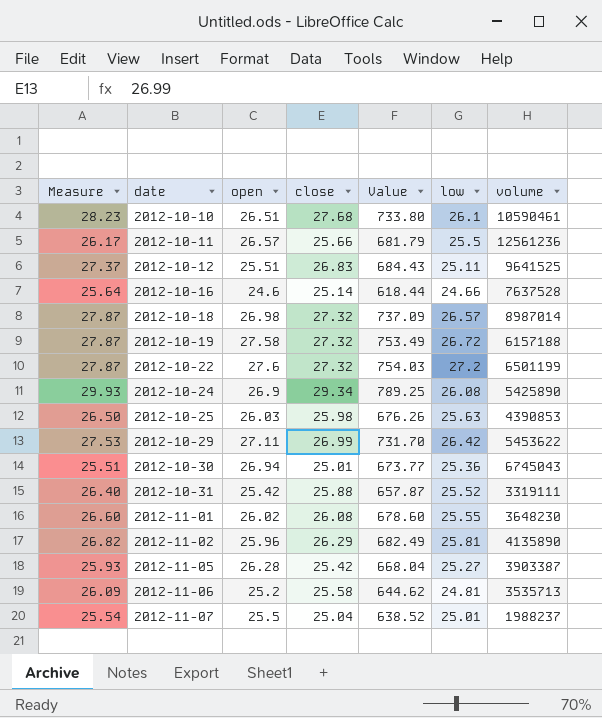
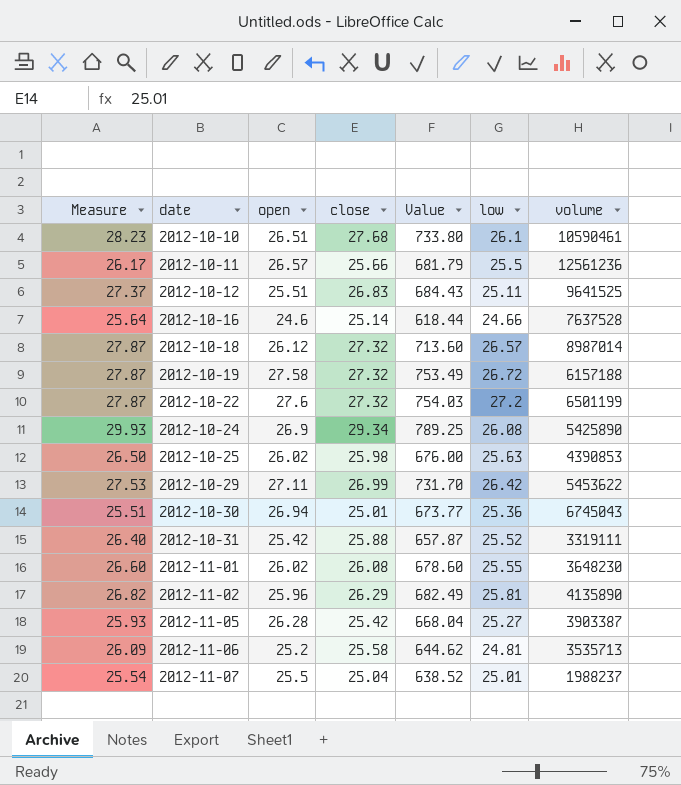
2012-10-18 | open: 26.98 -> 26.12
2012-10-18 | Value: 737.09 -> 713.60
2012-10-25 | open: 26.03 -> 26.02
2012-10-25 | Value: 676.26 -> 676.00

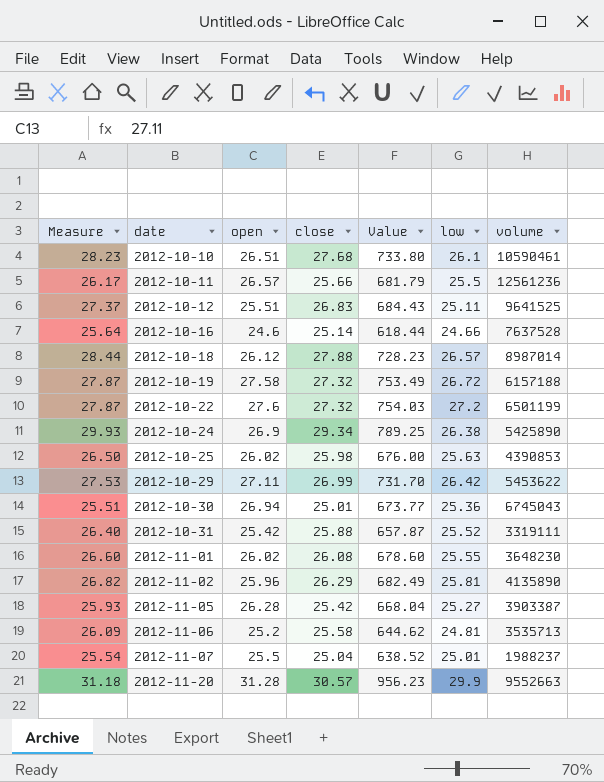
2012-10-18 | Measure: 27.87 -> 28.44
2012-10-18 | close: 27.32 -> 27.88
2012-10-18 | Value: 713.60 -> 728.23
2012-10-24 | low: 26.08 -> 26.38
row 2012-11-20: none -> 31.18 | 31.28 | 30.57 | 956.23 | 29.9 | 9552663

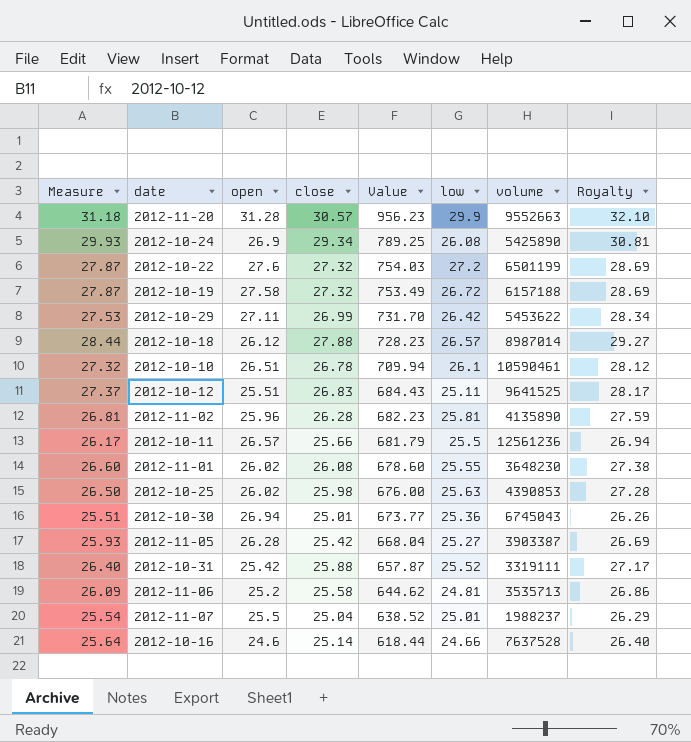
row order: date ascending -> Value descending
column Royalty | formula: none -> [close] * 1.05
2012-10-24 | low: 26.38 -> 26.08
2012-10-10 | Measure: 28.23 -> 27.32
2012-10-10 | close: 27.68 -> 26.78
2012-10-10 | Value: 733.80 -> 709.94
2012-11-02 | Measure: 26.82 -> 26.81
2012-11-02 | close: 26.29 -> 26.28
2012-11-02 | Value: 682.49 -> 682.23

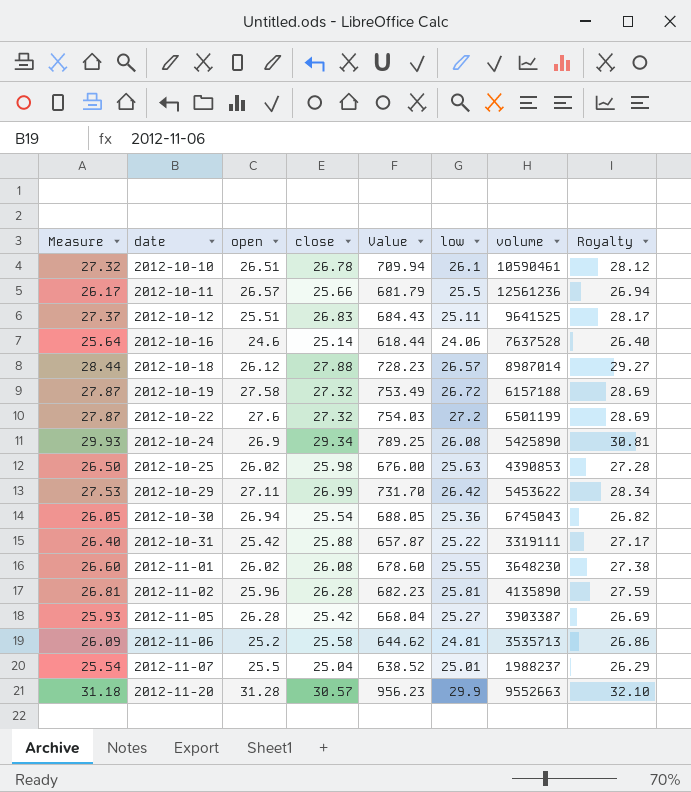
row order: Value descending -> date ascending
2012-10-16 | low: 24.66 -> 24.06
2012-10-30 | Measure: 25.51 -> 26.05
2012-10-30 | close: 25.01 -> 25.54
2012-10-30 | Value: 673.77 -> 688.05
2012-10-30 | Royalty: 26.26 -> 26.82
2012-10-31 | low: 25.52 -> 25.22

